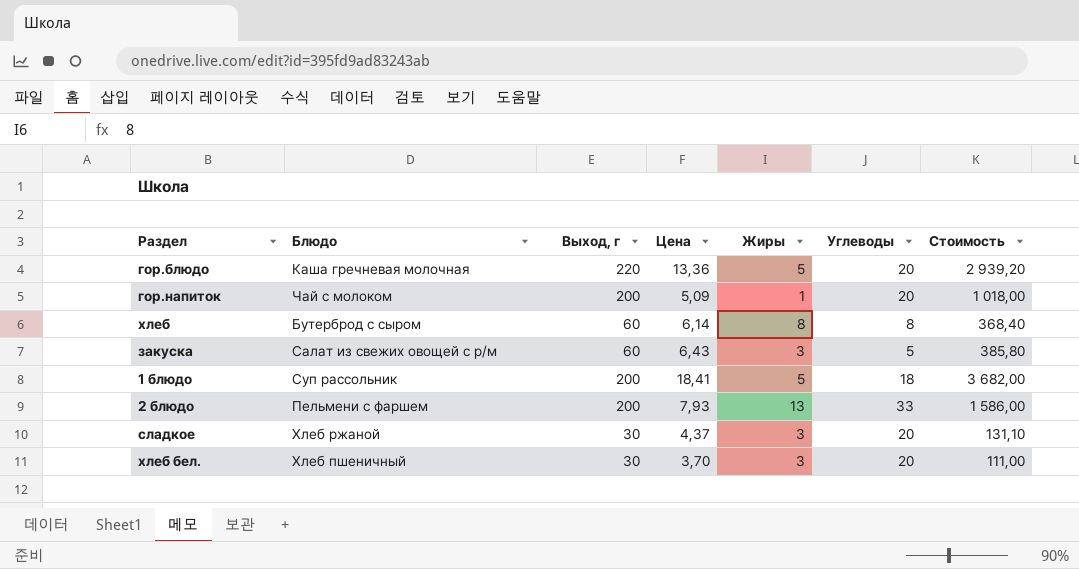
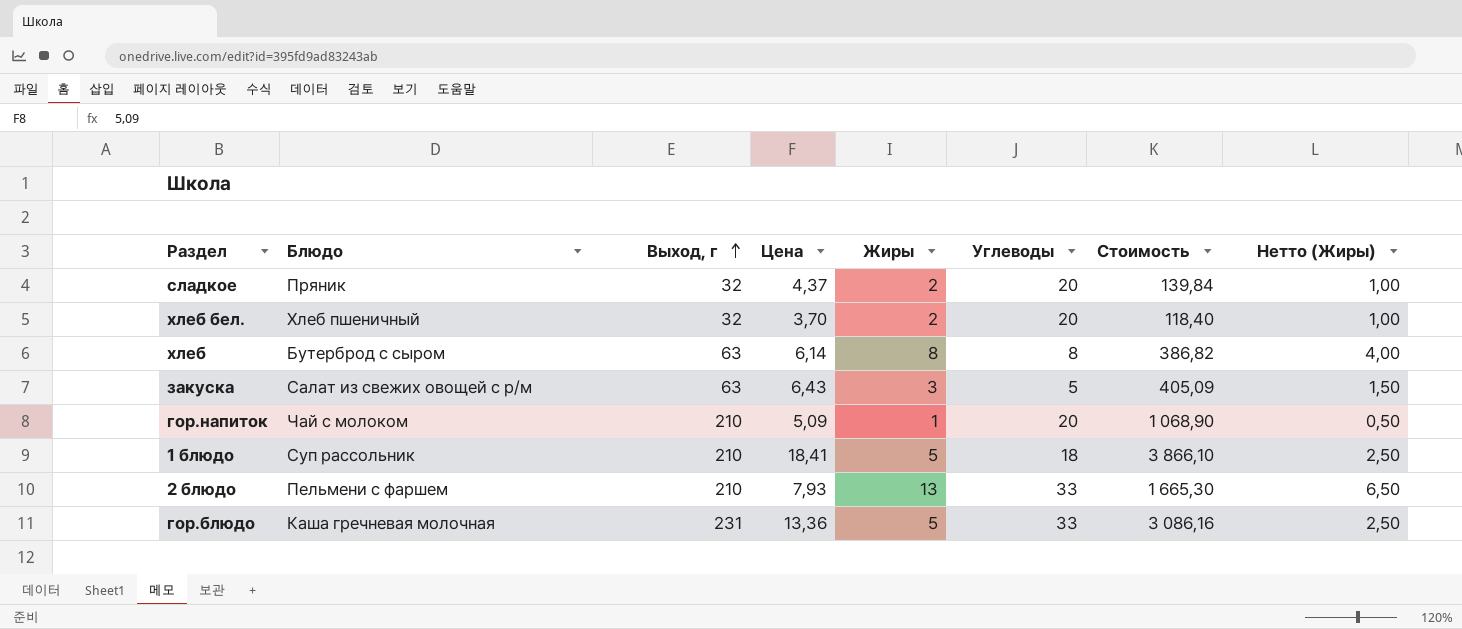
row order: none -> Выход, г ascending
column Нетто (Жиры) | formula: none -> [Жиры] * 0,5
сладкое | Блюдо: Хлеб ржаной -> Пряник
сладкое | Выход, г: 30 -> 32
сладкое | Жиры: 3 -> 2
сладкое | Стоимость: 131,10 -> 139,84
хлеб бел. | Выход, г: 30 -> 32
хлеб бел. | Жиры: 3 -> 2
хлеб бел. | Стоимость: 111,00 -> 118,40
хлеб | Выход, г: 60 -> 63
хлеб | Стоимость: 368,40 -> 386,82
закуска | Выход, г: 60 -> 63
закуска | Стоимость: 385,80 -> 405,09
гор.напиток | Выход, г: 200 -> 210
гор.напиток | Стоимость: 1 018,00 -> 1 068,90
1 блюдо | Выход, г: 200 -> 210
1 блюдо | Стоимость: 3 682,00 -> 3 866,10
2 блюдо | Выход, г: 200 -> 210
2 блюдо | Стоимость: 1 586,00 -> 1 665,30
гор.блюдо | Выход, г: 220 -> 231
гор.блюдо | Углеводы: 20 -> 33
гор.блюдо | Стоимость: 2 939,20 -> 3 086,16

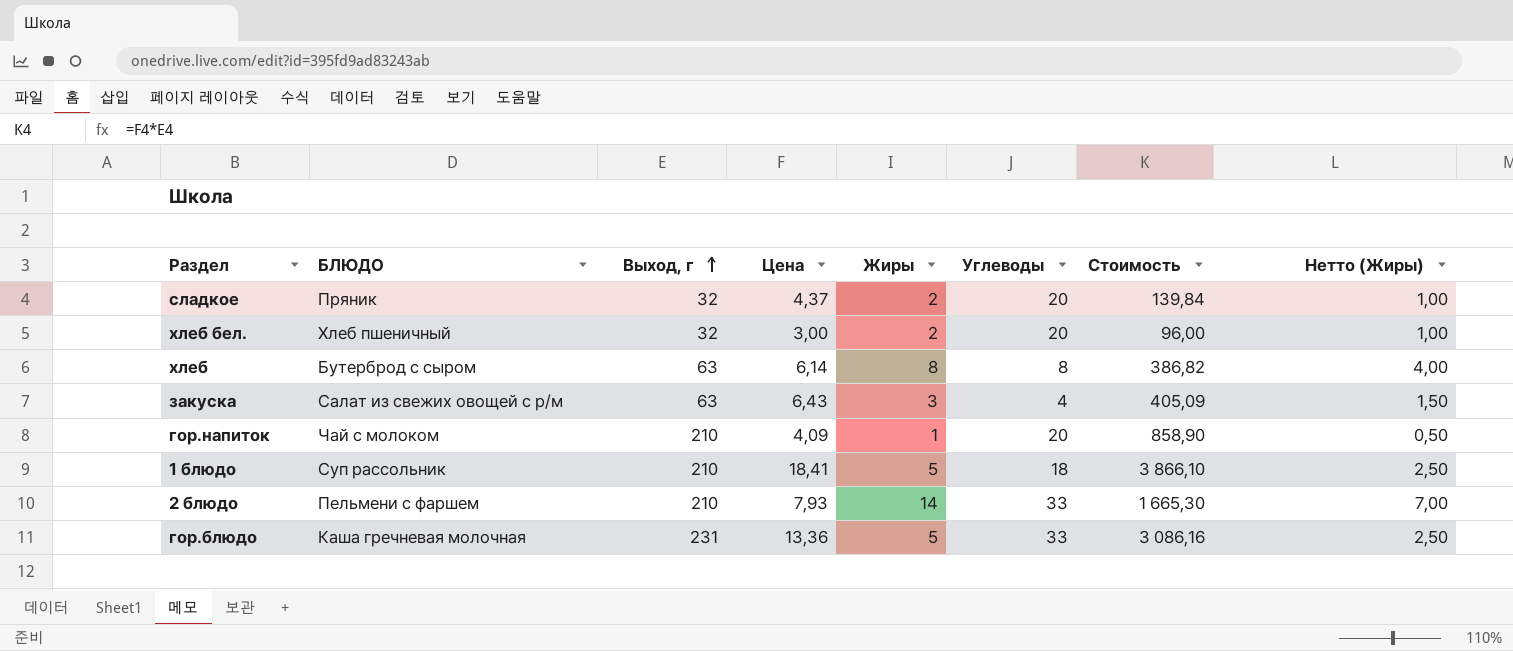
column name: Блюдо -> БЛЮДО
хлеб бел. | Цена: 3,70 -> 3,00
хлеб бел. | Стоимость: 118,40 -> 96,00
закуска | Углеводы: 5 -> 4
гор.напиток | Цена: 5,09 -> 4,09
гор.напиток | Стоимость: 1 068,90 -> 858,90
2 блюдо | Жиры: 13 -> 14
2 блюдо | Нетто (Жиры): 6,50 -> 7,00

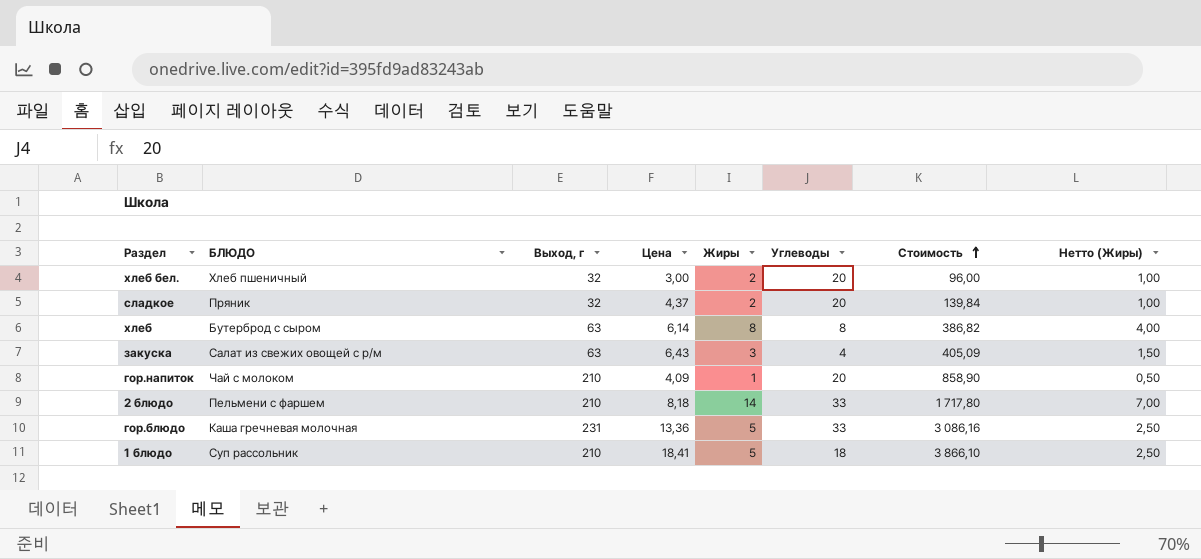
row order: Выход, г ascending -> Стоимость ascending
2 блюдо | Цена: 7,93 -> 8,18
2 блюдо | Стоимость: 1 665,30 -> 1 717,80

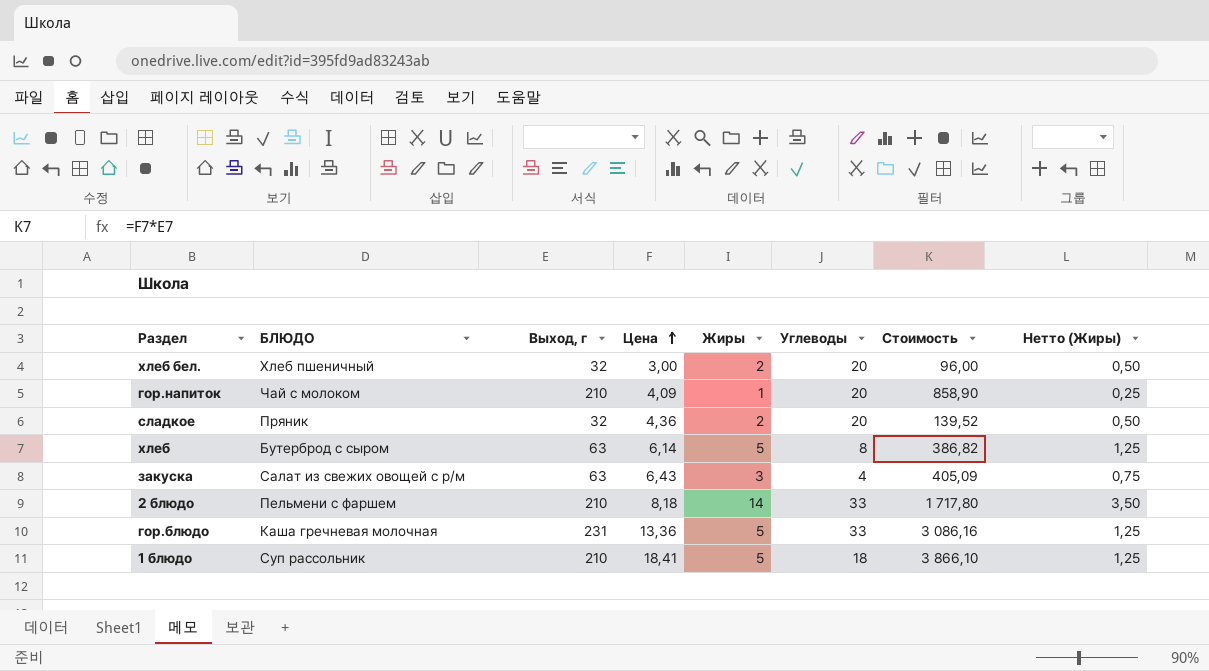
row order: Стоимость ascending -> Цена ascending
column Нетто (Жиры) | formula: [Жиры] * 0,5 -> [Жиры] * 0,25
сладкое | Цена: 4,37 -> 4,36
сладкое | Стоимость: 139,84 -> 139,52
хлеб | Жиры: 8 -> 5

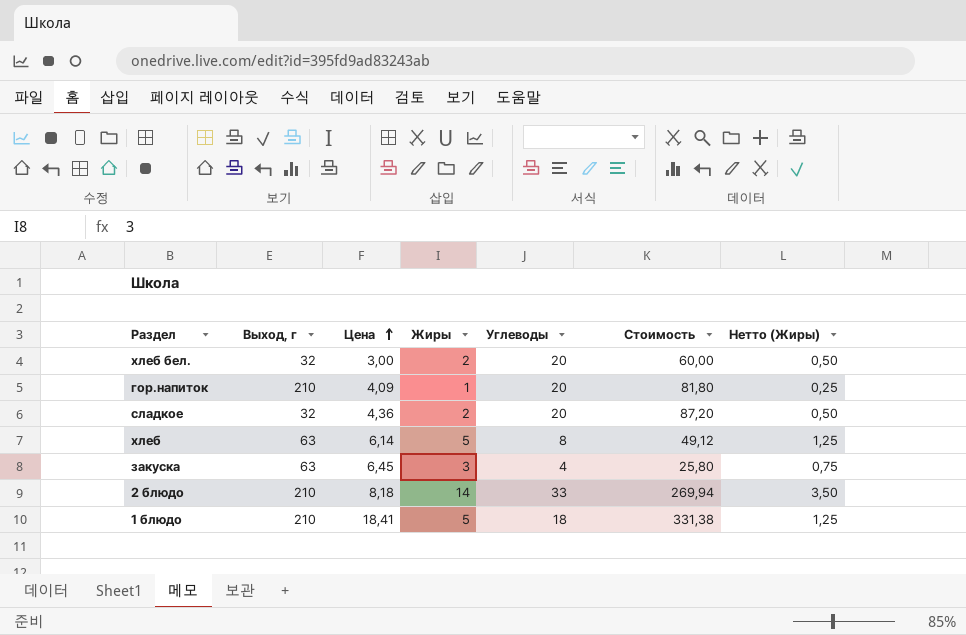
column БЛЮДО | position: 2 -> none
column Стоимость | formula: [Выход, г] * [Цена] -> [Цена] * [Углеводы]
row гор.блюдо: Каша гречневая молочная | 231 | 13,36 | 5 | 33 | 3 086,16 | 1,25 -> none
закуска | Цена: 6,43 -> 6,45

